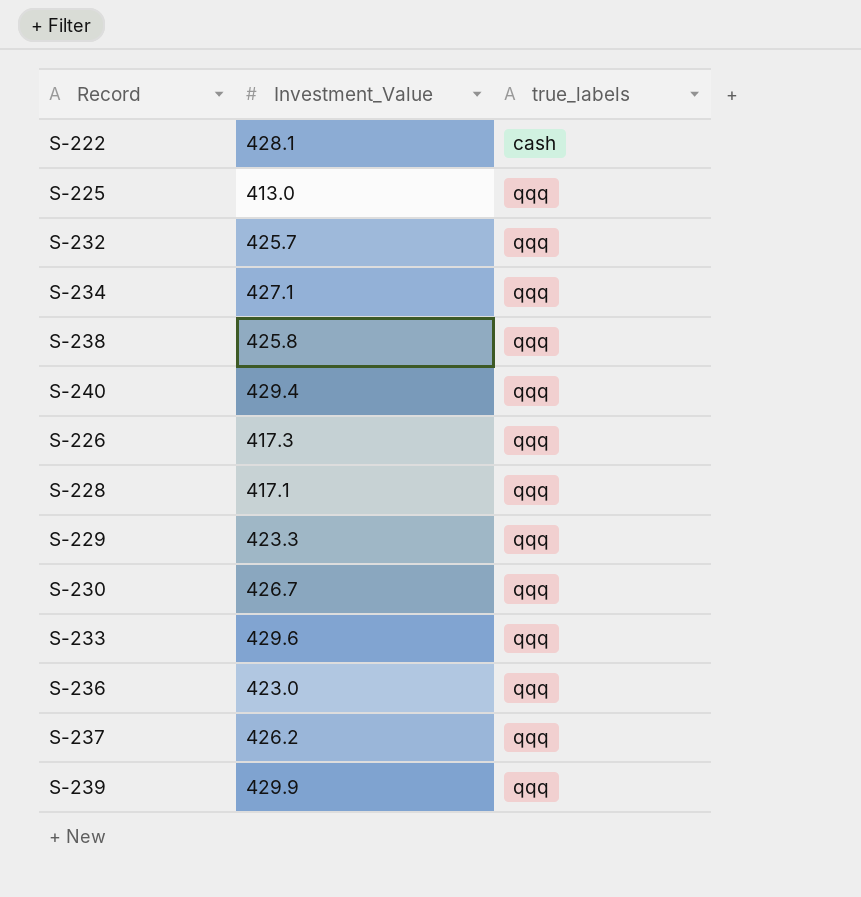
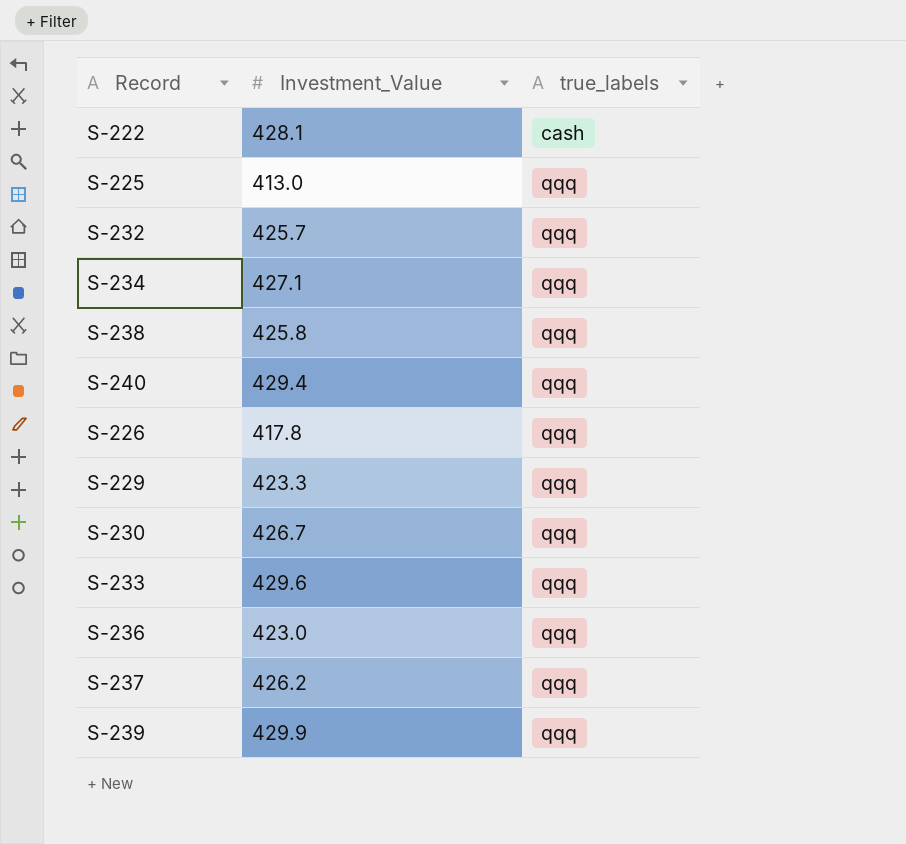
row S-228: 417.1 | qqq -> none
S-226 | Investment_Value: 417.3 -> 417.8

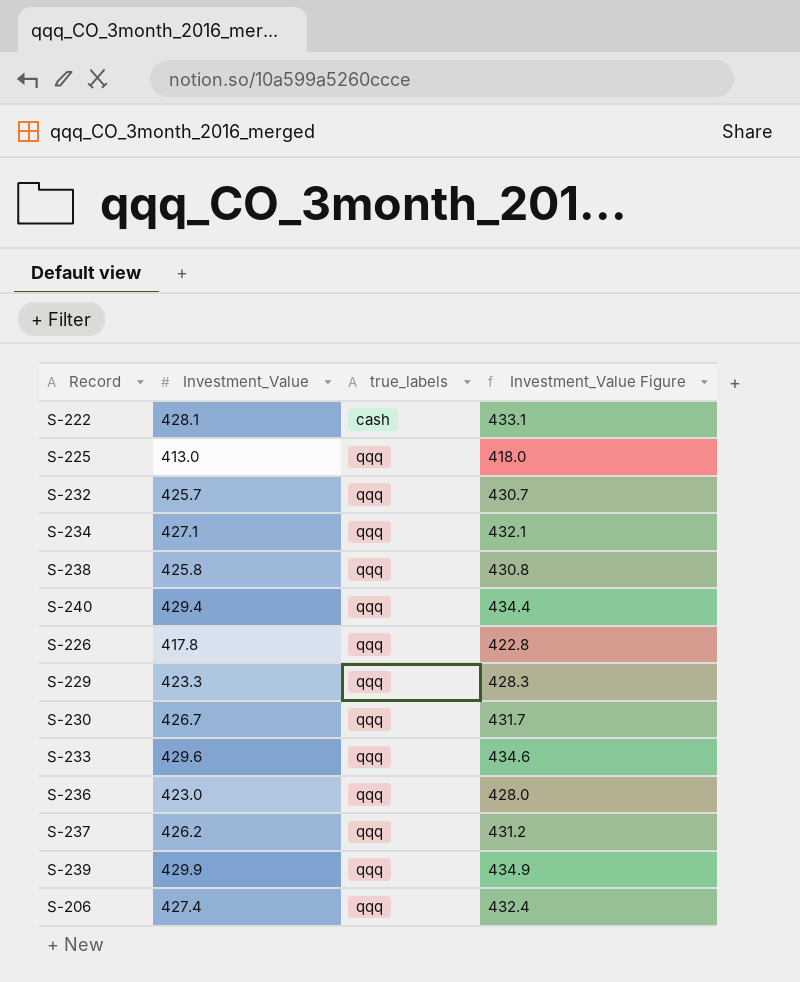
column Investment_Value Figure | formula: none -> [Investment_Value] + 5
row S-206: none -> 427.4 | qqq | 432.4

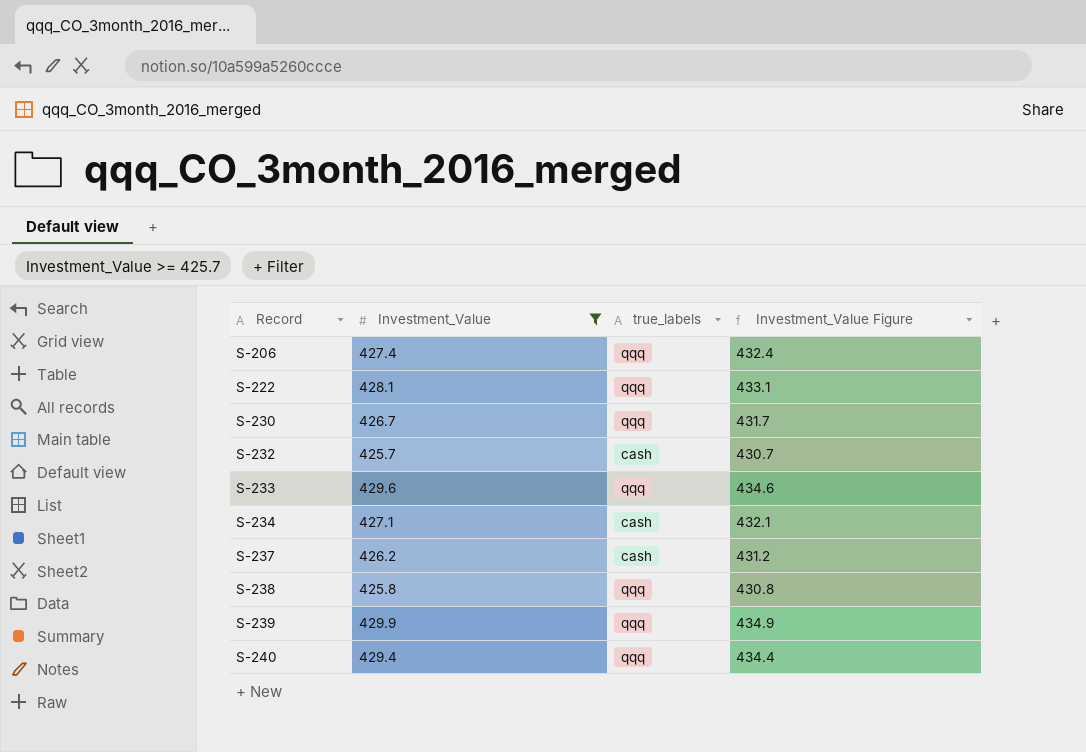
filter: none -> Investment_Value >= 425.7
row order: true_labels ascending -> Record ascending
S-222 | true_labels: cash -> qqq
S-232 | true_labels: qqq -> cash
S-234 | true_labels: qqq -> cash
S-237 | true_labels: qqq -> cash

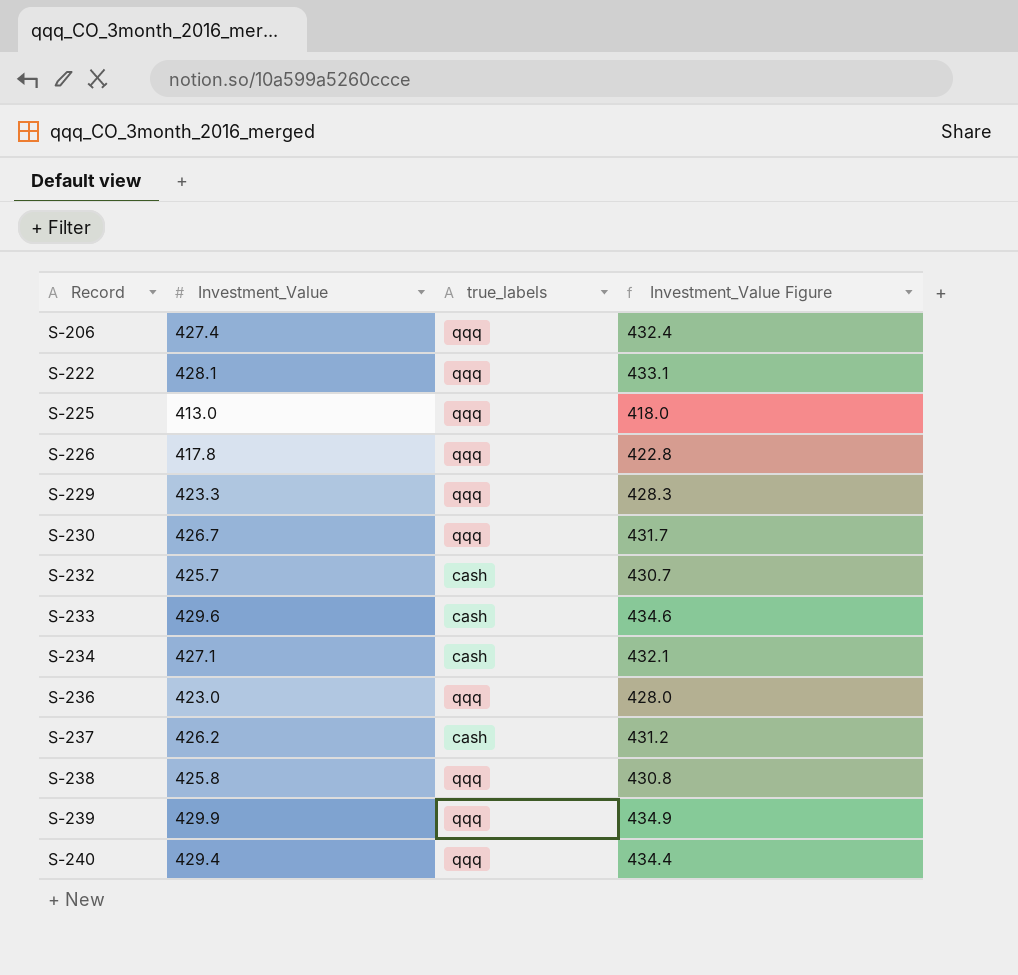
filter: Investment_Value >= 425.7 -> none
S-233 | true_labels: qqq -> cash

